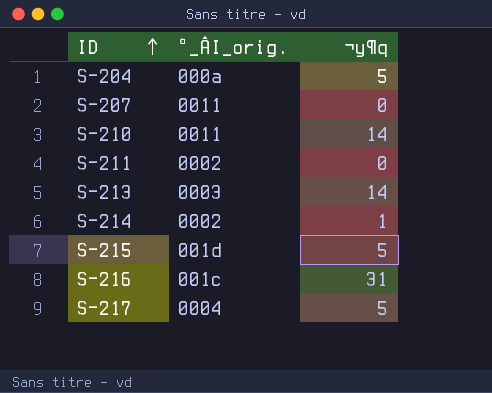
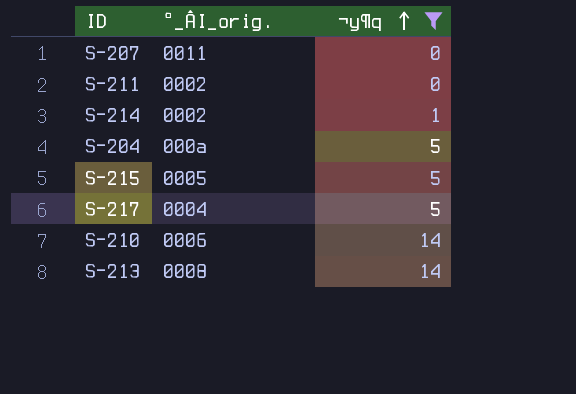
filter: none -> ¬y¶q != 31
row order: ID ascending -> ¬y¶q ascending
S-215 | °_ÂI_orig.: 001d -> 0005
S-210 | °_ÂI_orig.: 0011 -> 0006
S-213 | °_ÂI_orig.: 0003 -> 0008

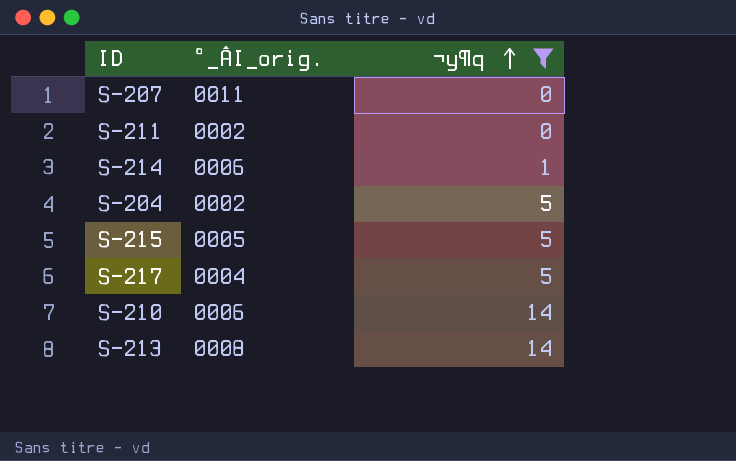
S-214 | °_ÂI_orig.: 0002 -> 0006
S-204 | °_ÂI_orig.: 000a -> 0002

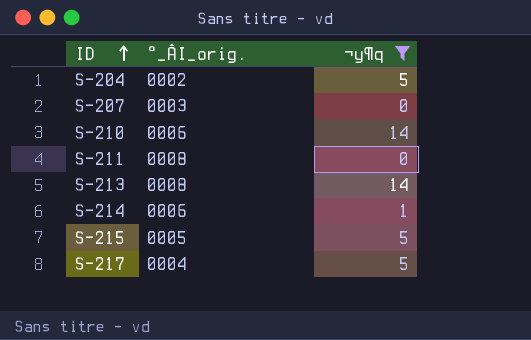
row order: ¬y¶q ascending -> ID ascending
S-207 | °_ÂI_orig.: 0011 -> 0003
S-211 | °_ÂI_orig.: 0002 -> 0008

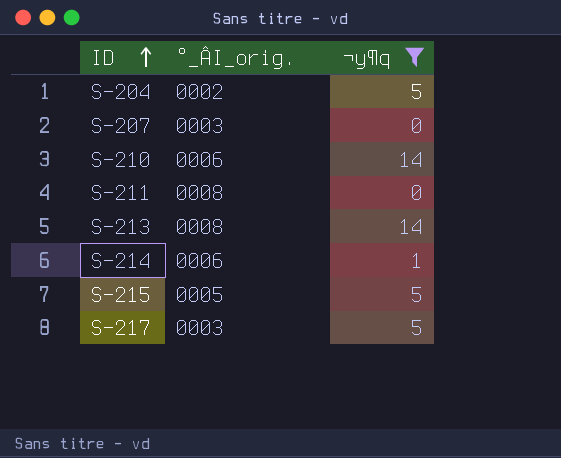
S-217 | °_ÂI_orig.: 0004 -> 0003

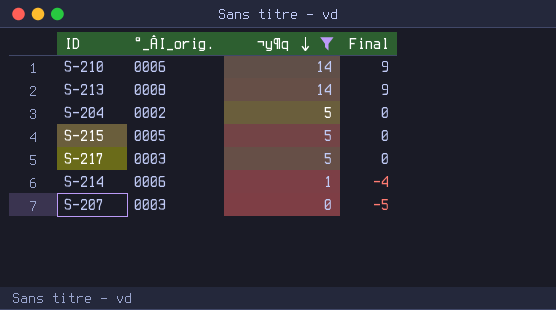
row order: ID ascending -> ¬y¶q descending
column Final | formula: none -> [¬y¶q] - 5
row S-211: 0008 | 0 -> none

